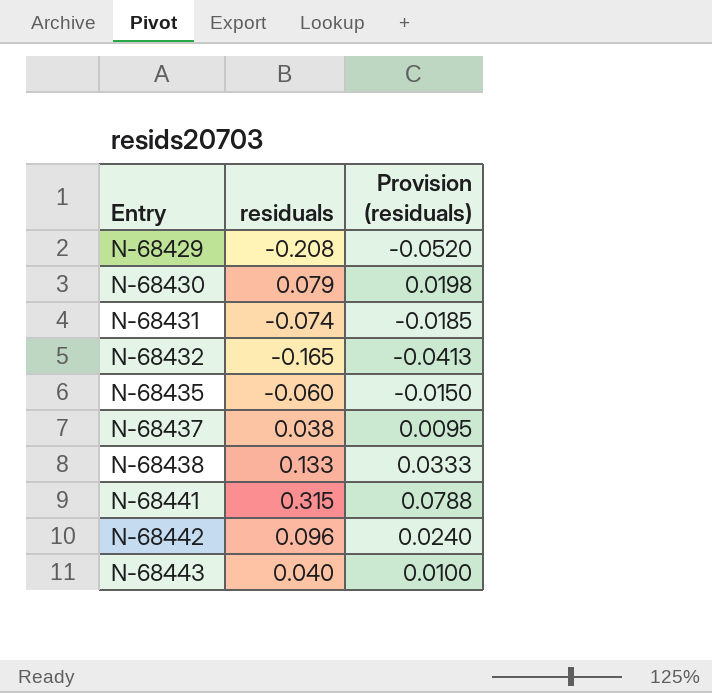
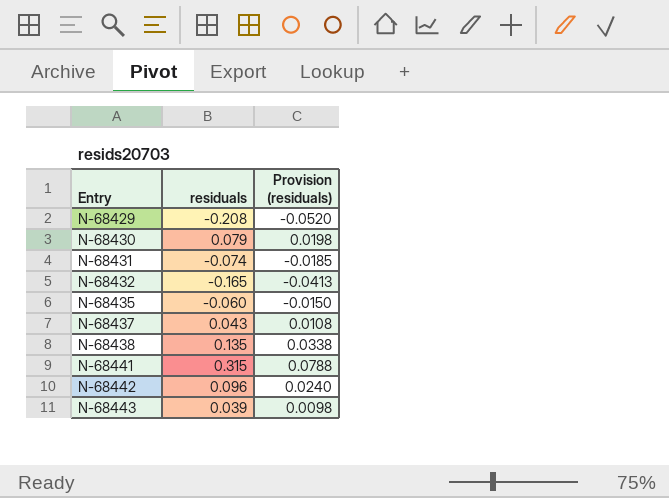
N-68437 | residuals: 0.038 -> 0.043
N-68437 | Provision (residuals): 0.0095 -> 0.0108
N-68438 | residuals: 0.133 -> 0.135
N-68438 | Provision (residuals): 0.0333 -> 0.0338
N-68443 | residuals: 0.040 -> 0.039
N-68443 | Provision (residuals): 0.0100 -> 0.0098

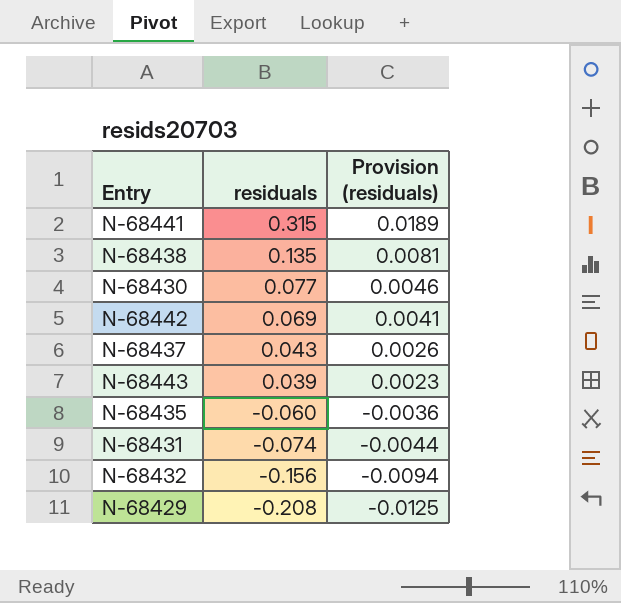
row order: Entry ascending -> residuals descending
column Provision (residuals) | formula: [residuals] * 0.25 -> [residuals] * 0.06
N-68430 | residuals: 0.079 -> 0.077
N-68442 | residuals: 0.096 -> 0.069
N-68432 | residuals: -0.165 -> -0.156

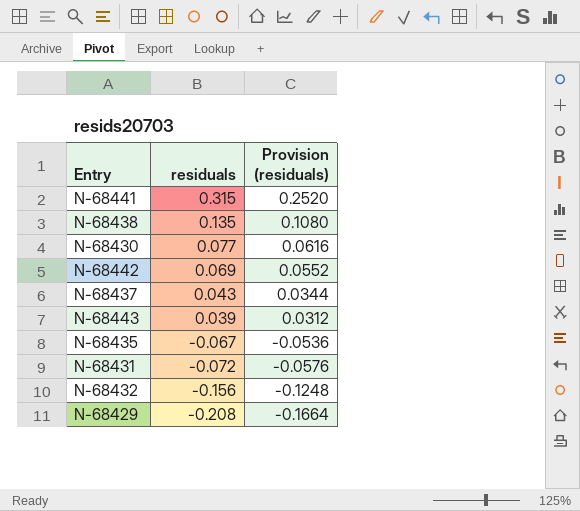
column Provision (residuals) | formula: [residuals] * 0.06 -> [residuals] * 0.8
N-68435 | residuals: -0.060 -> -0.067
N-68431 | residuals: -0.074 -> -0.072

